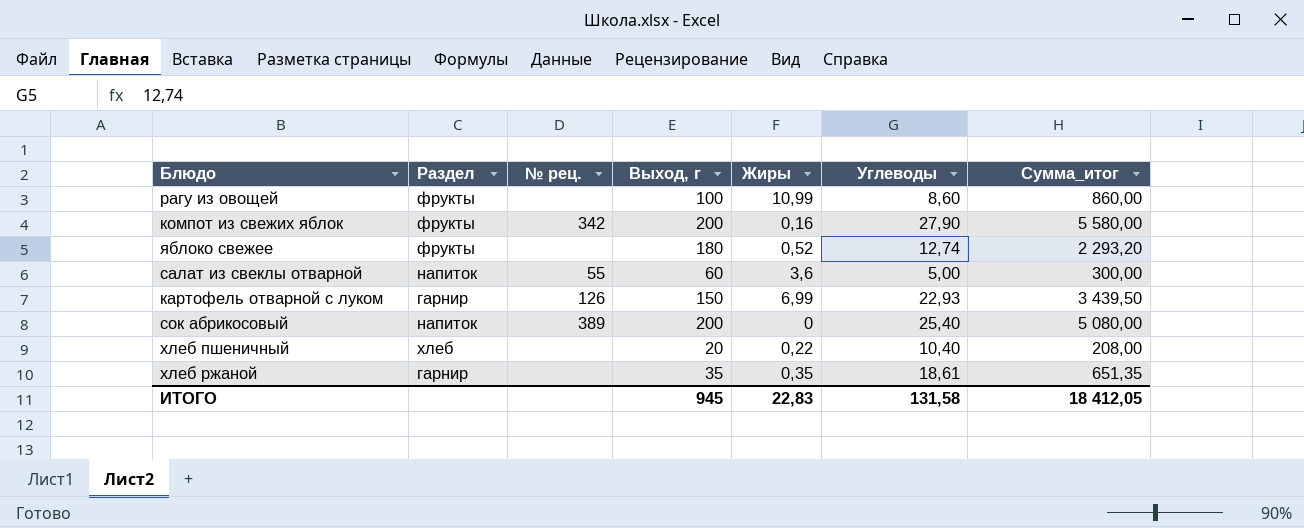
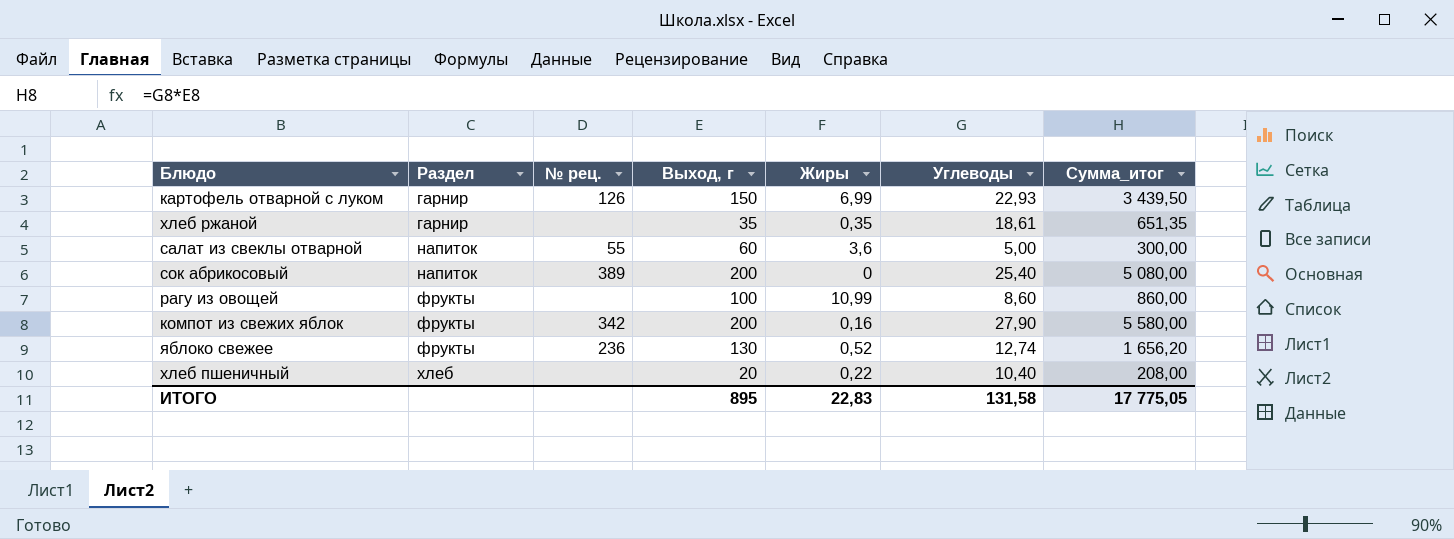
row order: none -> Раздел ascending
яблоко свежее | № рец.: none -> 236
яблоко свежее | Выход, г: 180 -> 130
яблоко свежее | Сумма_итог: 2 293,20 -> 1 656,20
ИТОГО | Выход, г: 945 -> 895
ИТОГО | Сумма_итог: 18 412,05 -> 17 775,05

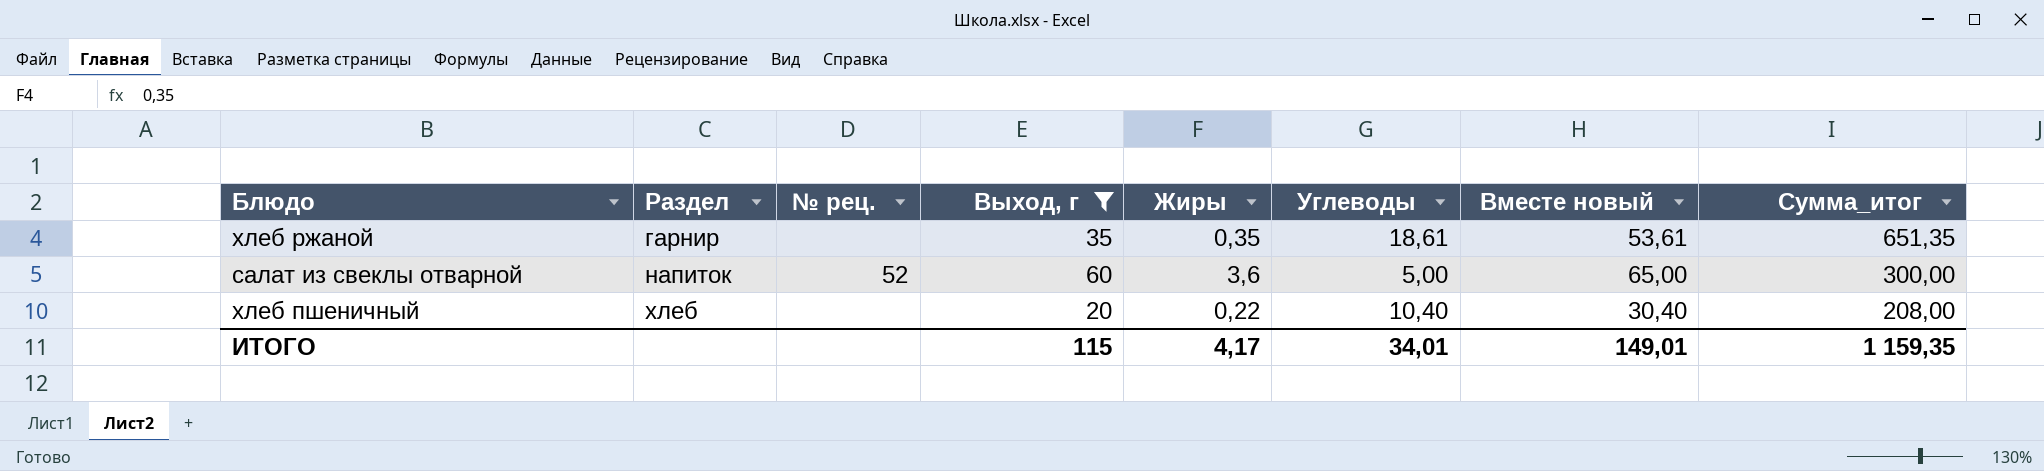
filter: none -> Выход, г <= 60
column Вместе новый | formula: none -> [Выход, г] + [Углеводы]
салат из свеклы отварной | № рец.: 55 -> 52
ИТОГО | Выход, г: 895 -> 115
ИТОГО | Жиры: 22,83 -> 4,17
ИТОГО | Углеводы: 131,58 -> 34,01
ИТОГО | Сумма_итог: 17 775,05 -> 1 159,35

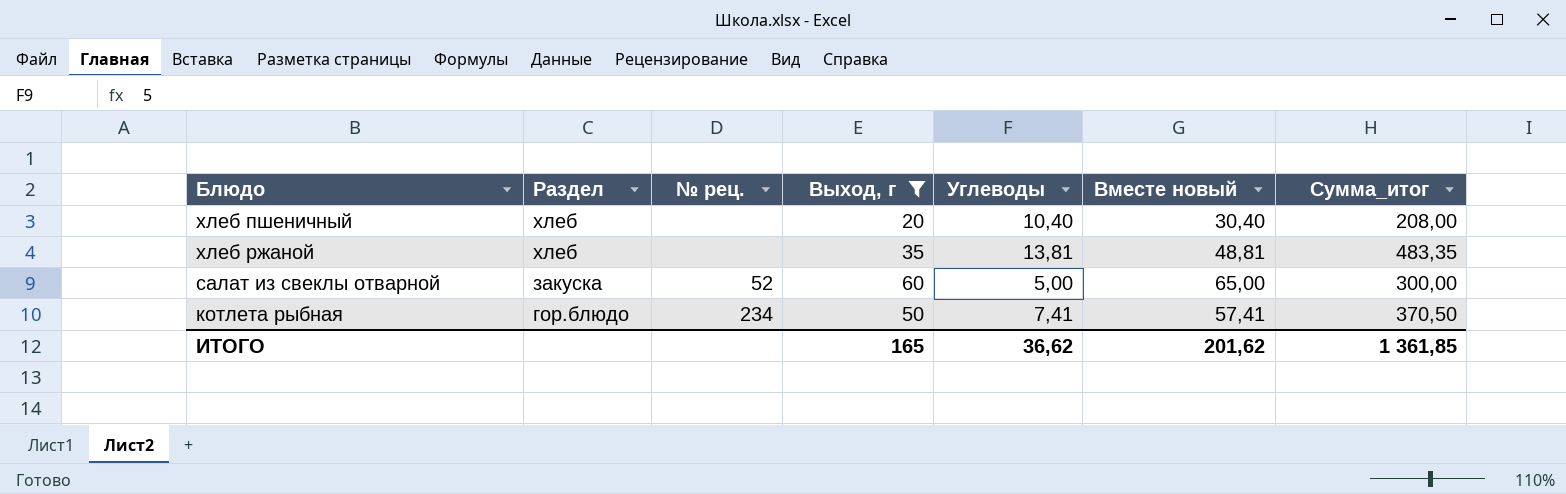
row order: Раздел ascending -> Раздел descending
column Жиры | position: 5 -> none
хлеб ржаной | Раздел: гарнир -> хлеб
хлеб ржаной | Углеводы: 18,61 -> 13,81
хлеб ржаной | Вместе новый: 53,61 -> 48,81
хлеб ржаной | Сумма_итог: 651,35 -> 483,35
салат из свеклы отварной | Раздел: напиток -> закуска
row котлета рыбная: none -> гор.блюдо | 234 | 50 | 7,41 | 57,41 | 370,50
ИТОГО | Выход, г: 115 -> 165
ИТОГО | Углеводы: 34,01 -> 36,62
ИТОГО | Вместе новый: 149,01 -> 201,62
ИТОГО | Сумма_итог: 1 159,35 -> 1 361,85

